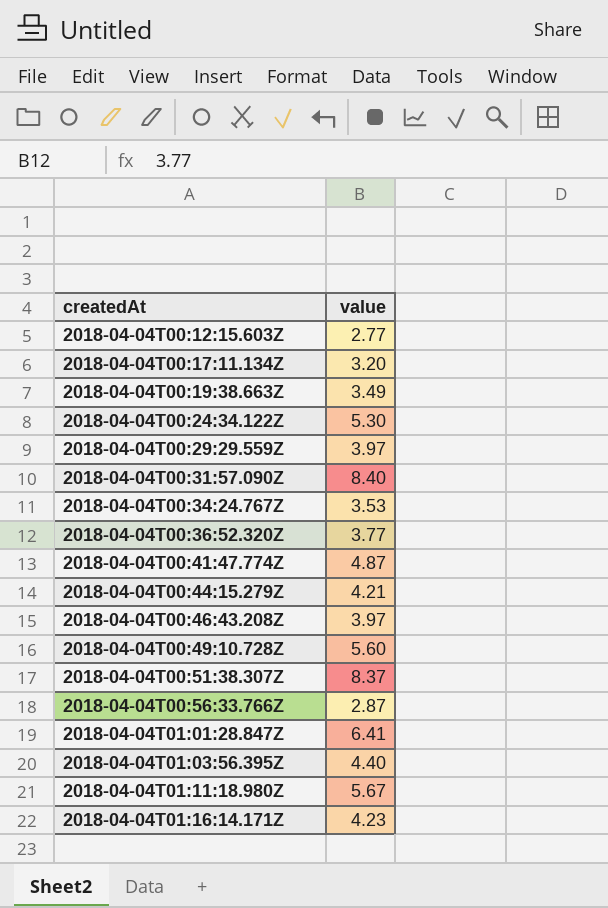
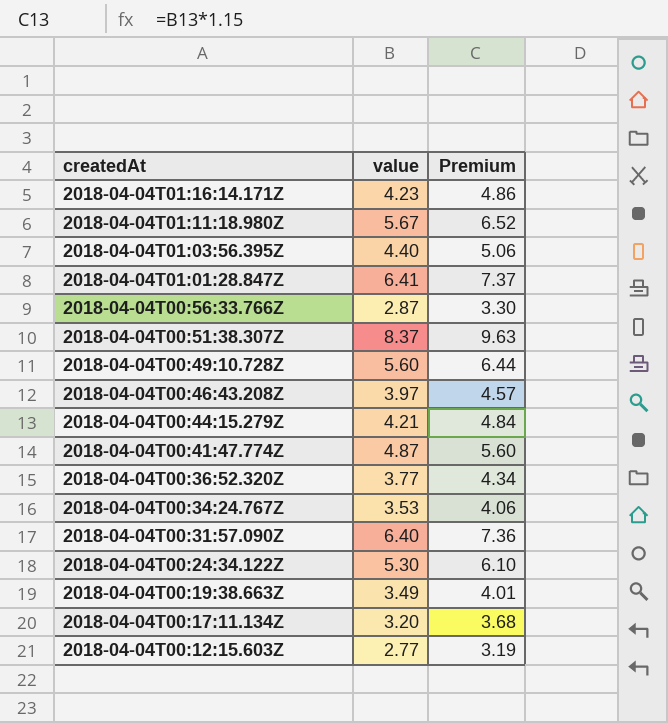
row order: createdAt ascending -> createdAt descending
column Premium | formula: none -> [value] * 1.15
row 2018-04-04T00:29:29.559Z: 3.97 -> none
2018-04-04T00:31:57.090Z | value: 8.40 -> 6.40

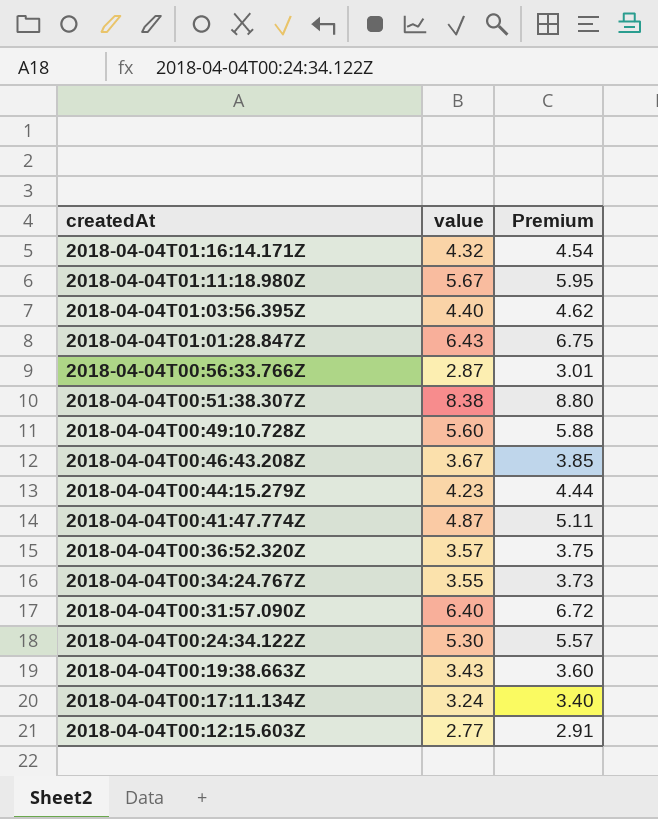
column Premium | formula: [value] * 1.15 -> [value] * 1.05
2018-04-04T01:16:14.171Z | value: 4.23 -> 4.32
2018-04-04T01:01:28.847Z | value: 6.41 -> 6.43
2018-04-04T00:51:38.307Z | value: 8.37 -> 8.38
2018-04-04T00:46:43.208Z | value: 3.97 -> 3.67
2018-04-04T00:44:15.279Z | value: 4.21 -> 4.23
2018-04-04T00:36:52.320Z | value: 3.77 -> 3.57
2018-04-04T00:34:24.767Z | value: 3.53 -> 3.55
2018-04-04T00:19:38.663Z | value: 3.49 -> 3.43
2018-04-04T00:17:11.134Z | value: 3.20 -> 3.24

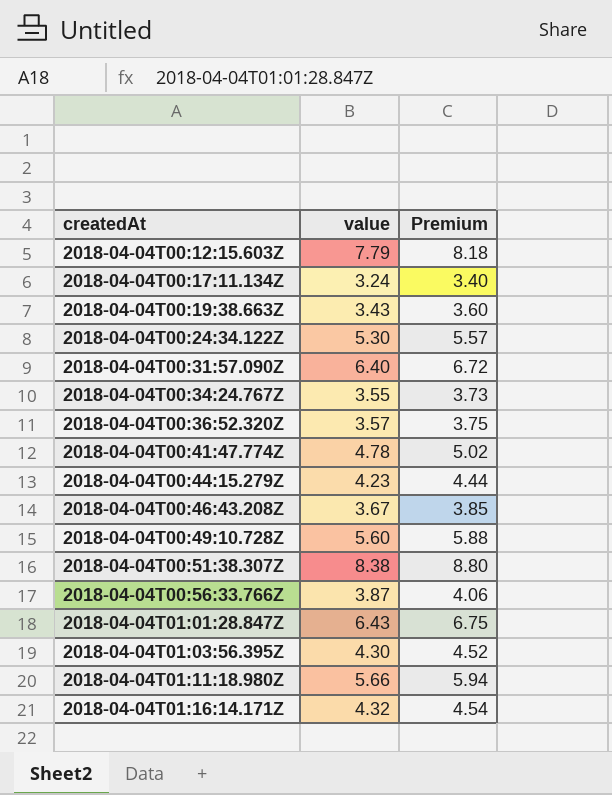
row order: createdAt descending -> createdAt ascending
2018-04-04T00:12:15.603Z | value: 2.77 -> 7.79
2018-04-04T00:12:15.603Z | Premium: 2.91 -> 8.18
2018-04-04T00:41:47.774Z | value: 4.87 -> 4.78
2018-04-04T00:41:47.774Z | Premium: 5.11 -> 5.02
2018-04-04T00:56:33.766Z | value: 2.87 -> 3.87
2018-04-04T00:56:33.766Z | Premium: 3.01 -> 4.06
2018-04-04T01:03:56.395Z | value: 4.40 -> 4.30
2018-04-04T01:03:56.395Z | Premium: 4.62 -> 4.52
2018-04-04T01:11:18.980Z | value: 5.67 -> 5.66
2018-04-04T01:11:18.980Z | Premium: 5.95 -> 5.94

